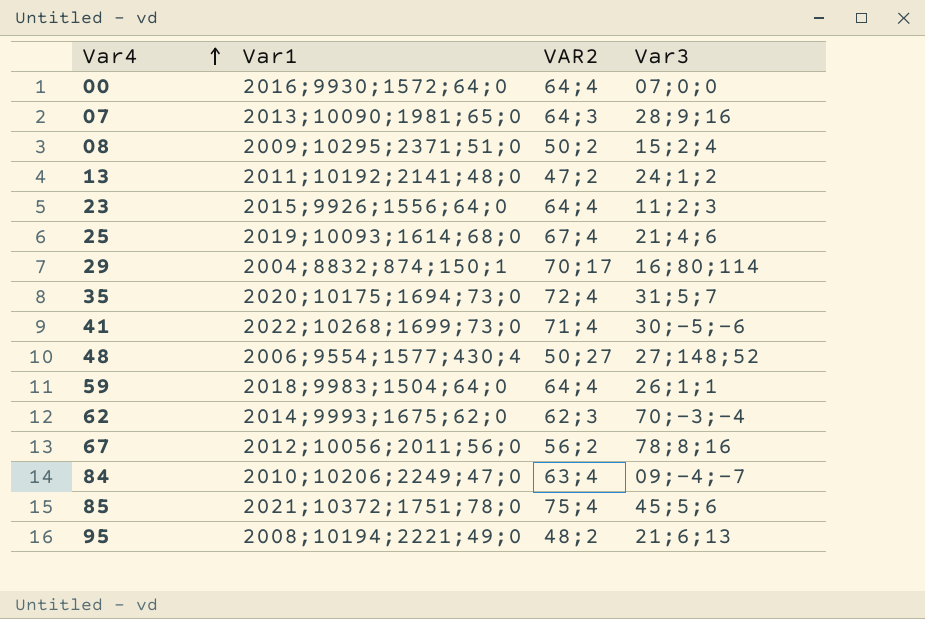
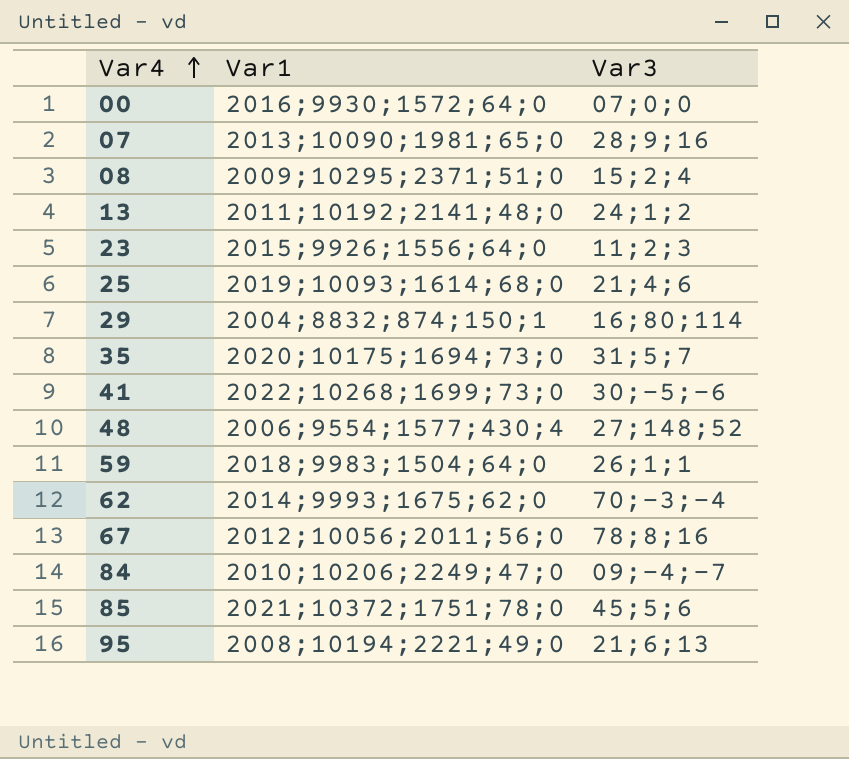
column VAR2 | position: 3 -> none

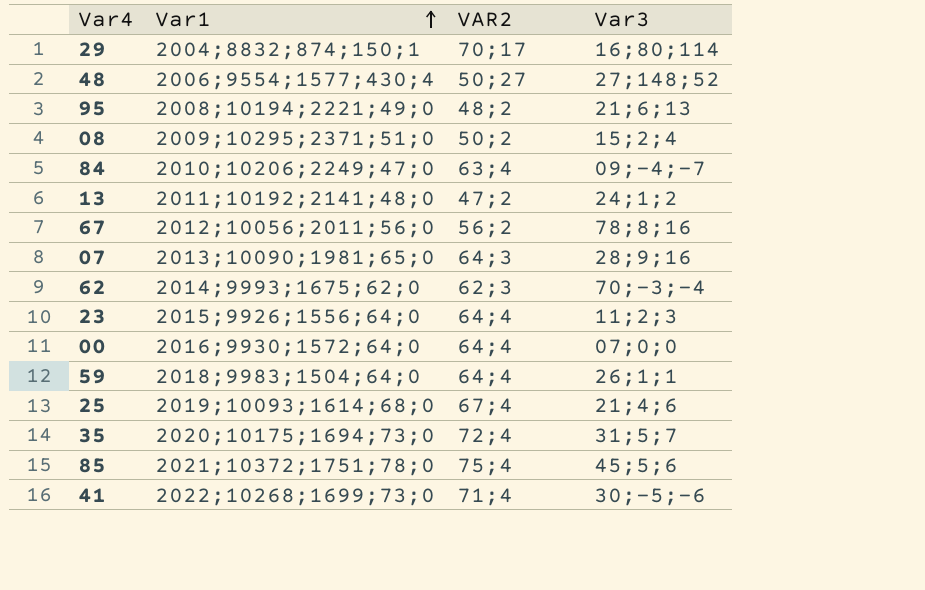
row order: Var4 ascending -> Var1 ascending
column VAR2 | position: none -> 3

